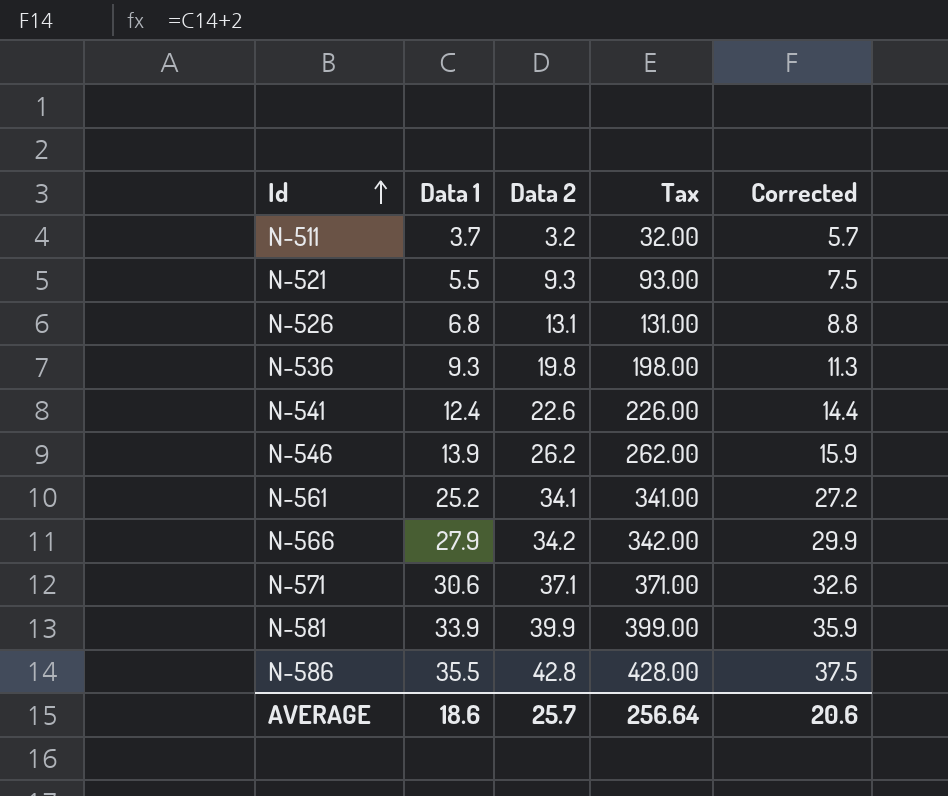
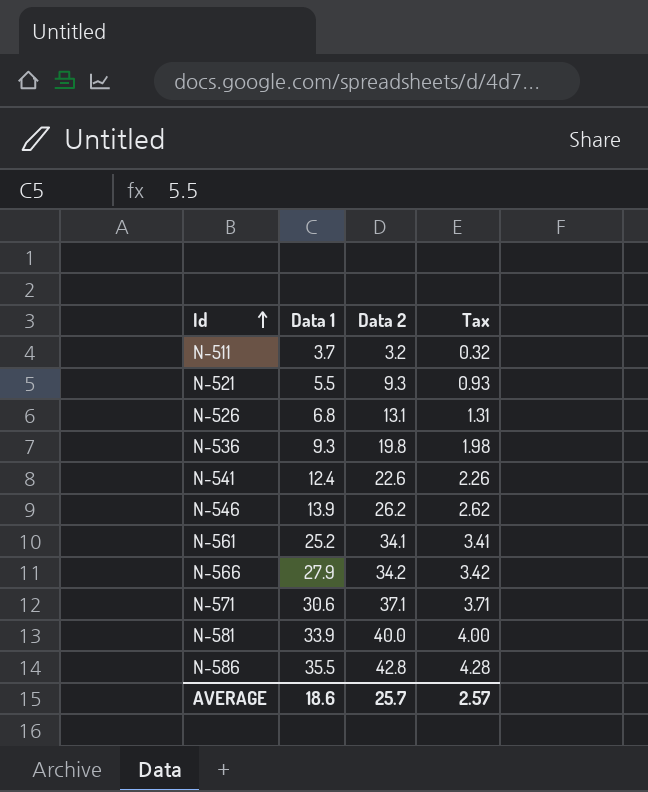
column Corrected | formula: [Data 1] + 2 -> none
column Tax | formula: [Data 2] * 10 -> [Data 2] * 0.1
N-581 | Data 2: 39.9 -> 40.0
AVERAGE | Tax: 256.64 -> 2.57

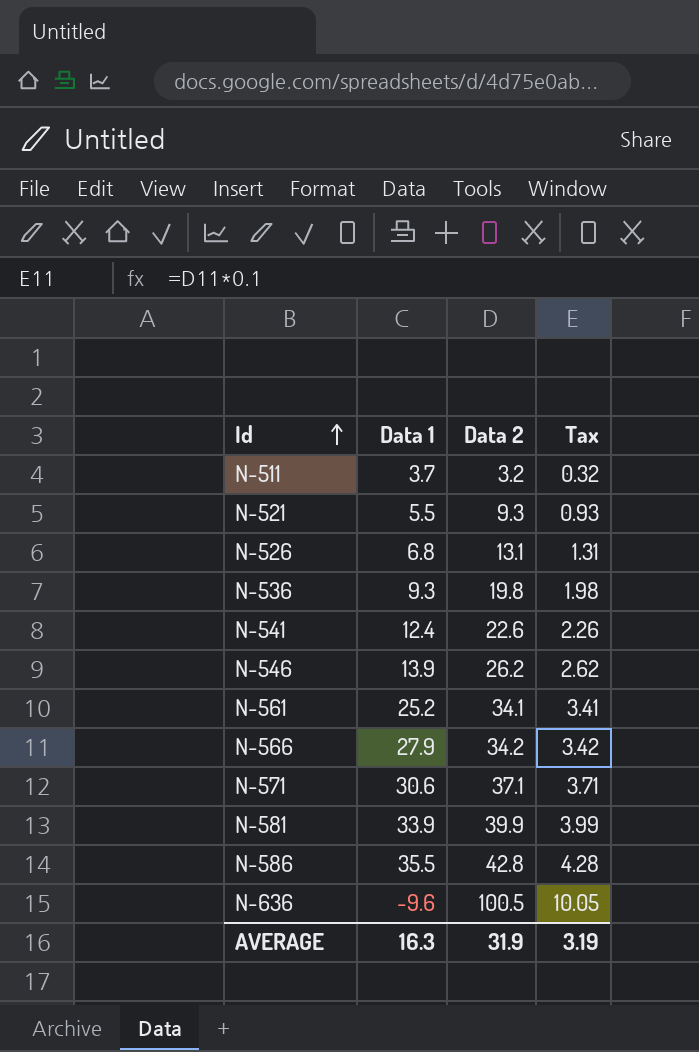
N-581 | Data 2: 40.0 -> 39.9
N-581 | Tax: 4.00 -> 3.99
row N-636: none -> -9.6 | 100.5 | 10.05
AVERAGE | Data 1: 18.6 -> 16.3
AVERAGE | Data 2: 25.7 -> 31.9
AVERAGE | Tax: 2.57 -> 3.19

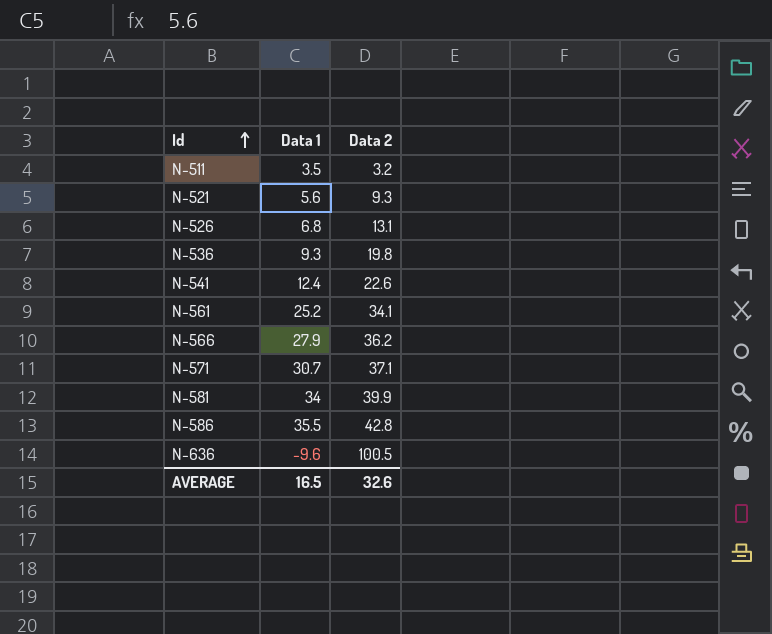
column Tax | formula: [Data 2] * 0.1 -> none
row N-546: 13.9 | 26.2 | 2.62 -> none
N-511 | Data 1: 3.7 -> 3.5
N-521 | Data 1: 5.5 -> 5.6
N-566 | Data 2: 34.2 -> 36.2
N-571 | Data 1: 30.6 -> 30.7
N-581 | Data 1: 33.9 -> 34
AVERAGE | Data 1: 16.3 -> 16.5
AVERAGE | Data 2: 31.9 -> 32.6

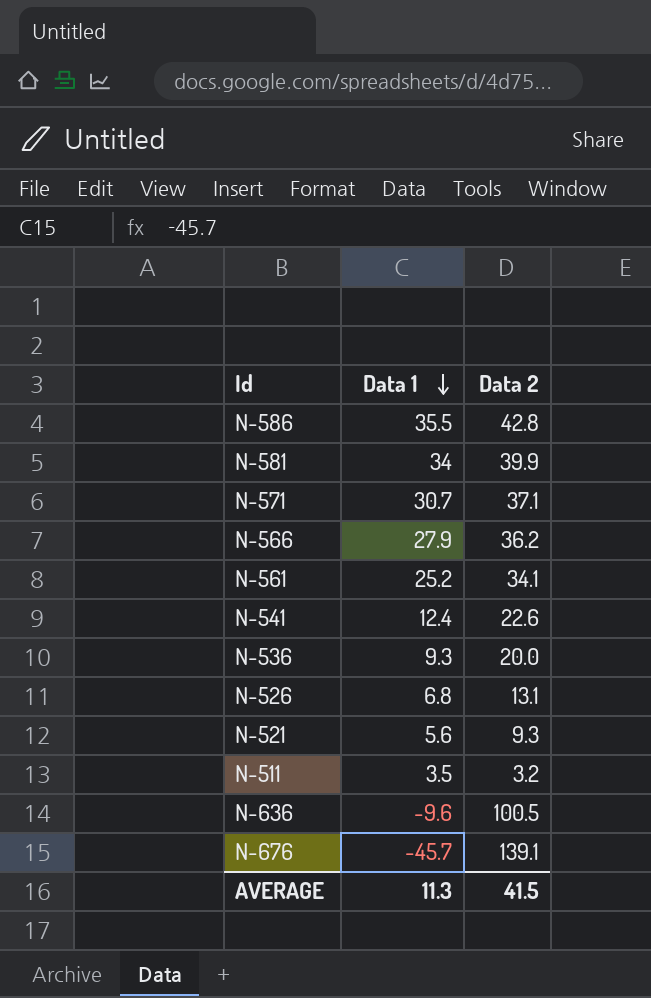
row order: Id ascending -> Data 1 descending
N-536 | Data 2: 19.8 -> 20.0
row N-676: none -> -45.7 | 139.1
AVERAGE | Data 1: 16.5 -> 11.3
AVERAGE | Data 2: 32.6 -> 41.5

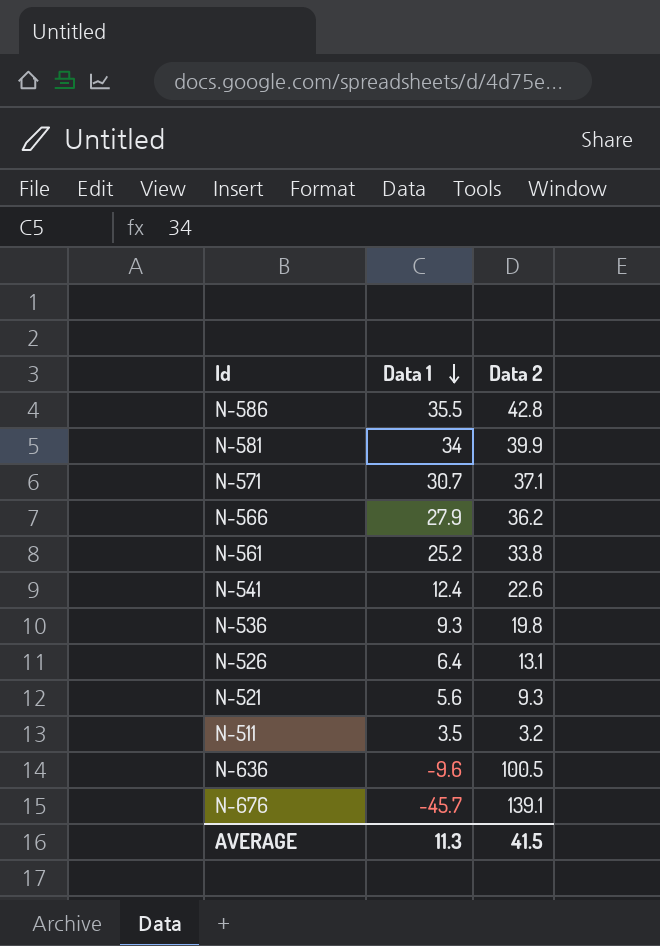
N-561 | Data 2: 34.1 -> 33.8
N-536 | Data 2: 20.0 -> 19.8
N-526 | Data 1: 6.8 -> 6.4

